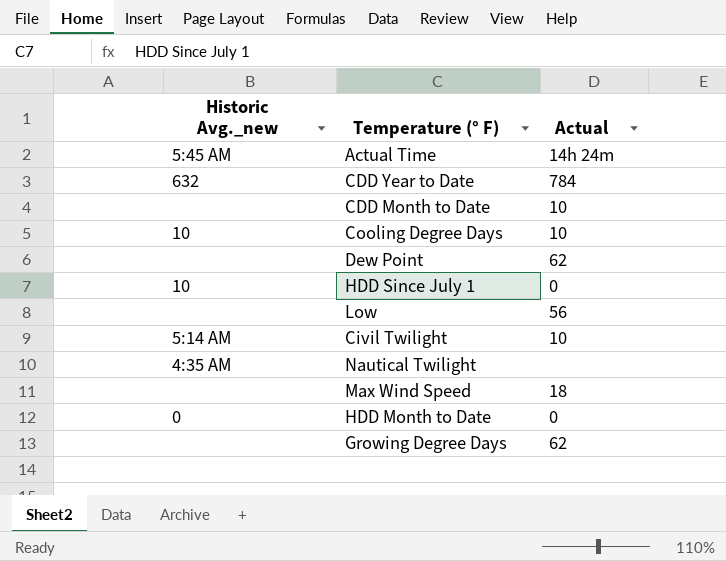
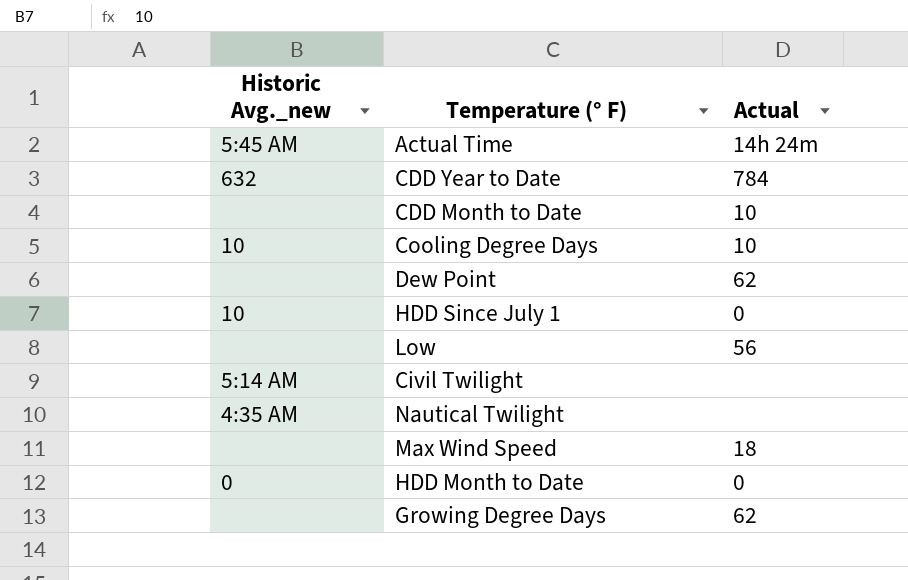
Civil Twilight | Actual: 10 -> none

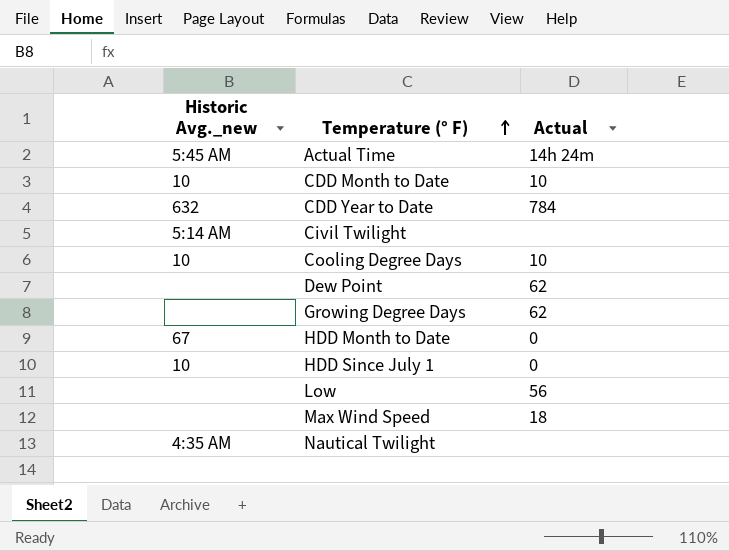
row order: none -> Temperature (° F) ascending
CDD Month to Date | Historic Avg._new: none -> 10
HDD Month to Date | Historic Avg._new: 0 -> 67

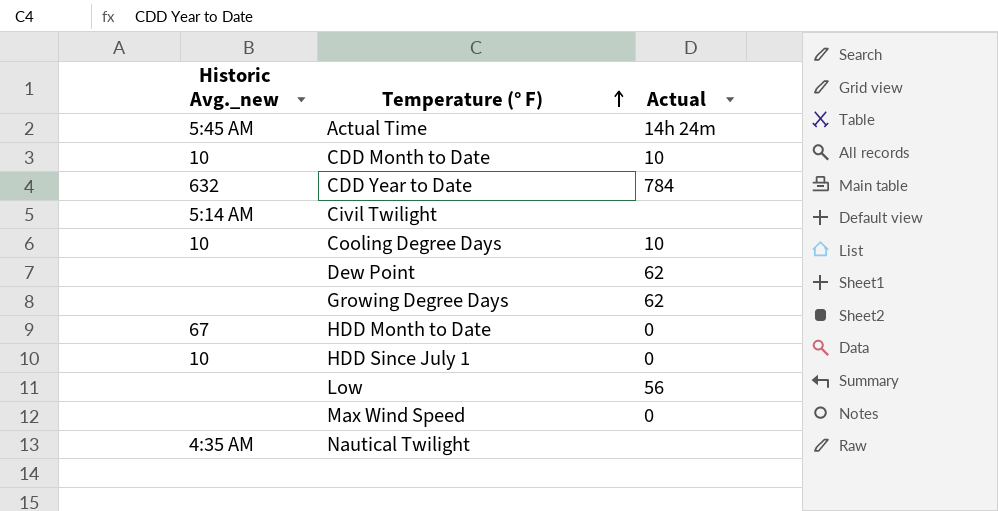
Max Wind Speed | Actual: 18 -> 0

